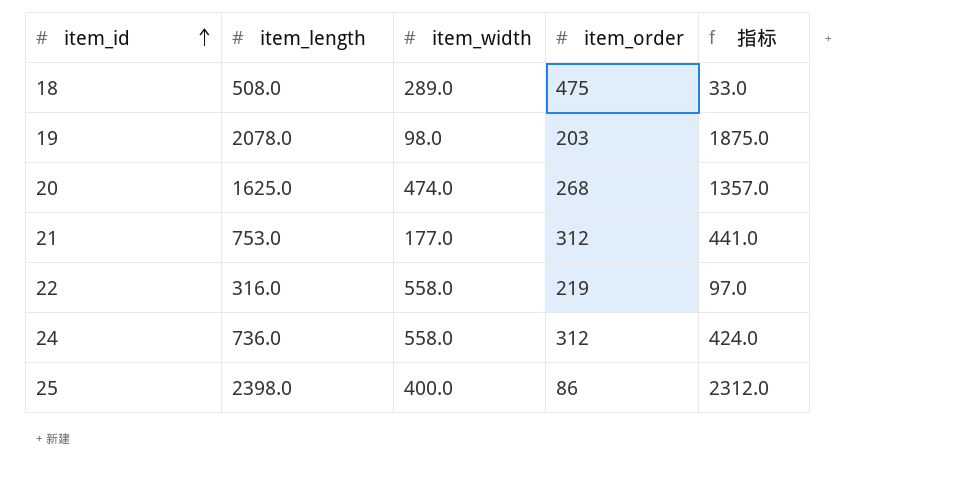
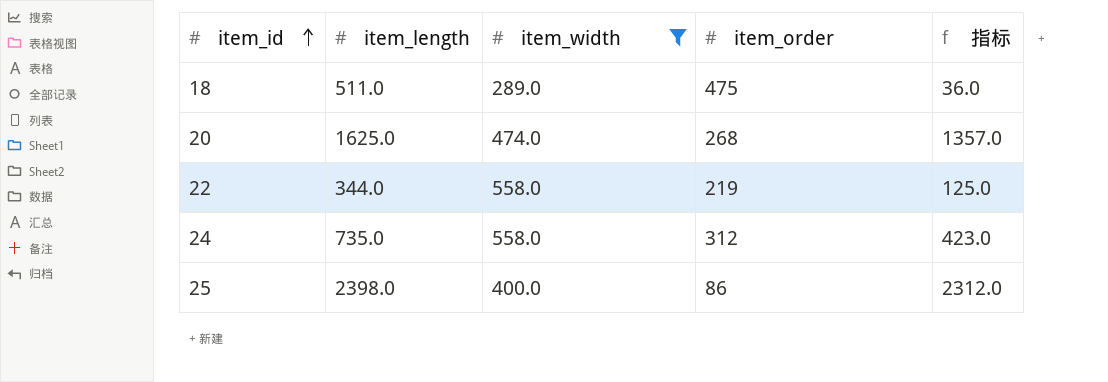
filter: none -> item_width >= 289.0
18 | item_length: 508.0 -> 511.0
18 | 指标: 33.0 -> 36.0
22 | item_length: 316.0 -> 344.0
22 | 指标: 97.0 -> 125.0
24 | item_length: 736.0 -> 735.0
24 | 指标: 424.0 -> 423.0

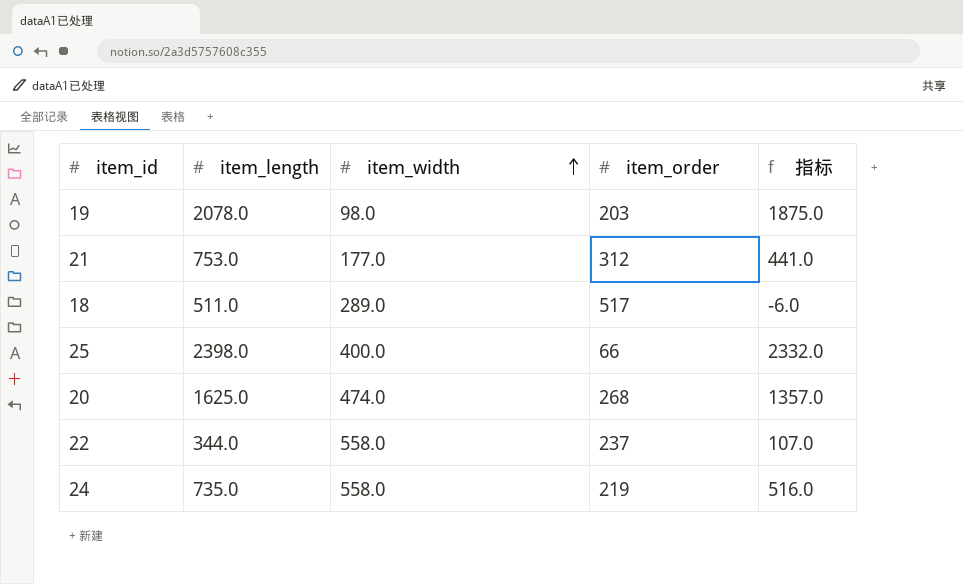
filter: item_width >= 289.0 -> none
row order: item_id ascending -> item_width ascending
18 | item_order: 475 -> 517
18 | 指标: 36.0 -> -6.0
25 | item_order: 86 -> 66
25 | 指标: 2312.0 -> 2332.0
22 | item_order: 219 -> 237
22 | 指标: 125.0 -> 107.0
24 | item_order: 312 -> 219
24 | 指标: 423.0 -> 516.0

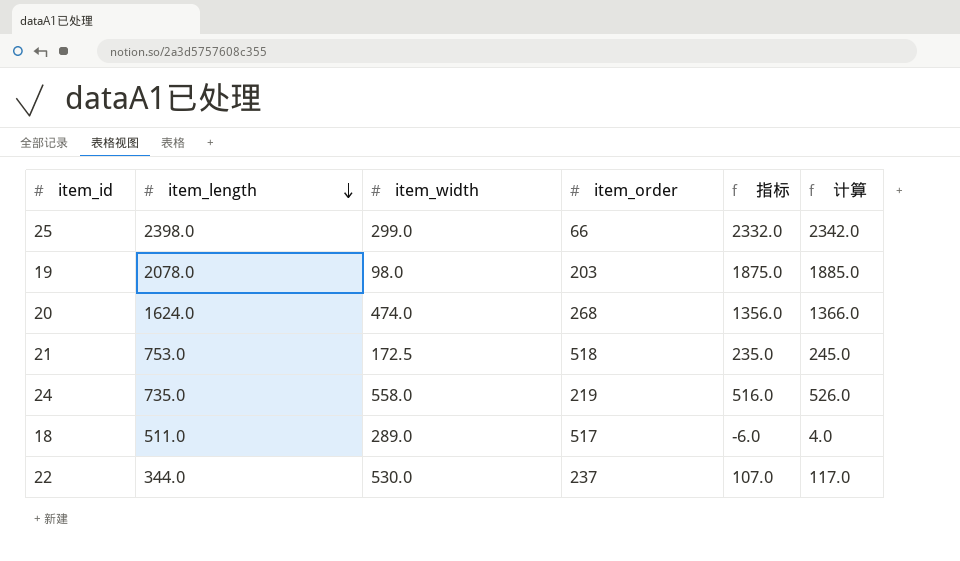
row order: item_width ascending -> item_length descending
column 计算 | formula: none -> [指标] + 10
25 | item_width: 400.0 -> 299.0
20 | item_length: 1625.0 -> 1624.0
20 | 指标: 1357.0 -> 1356.0
21 | item_width: 177.0 -> 172.5
21 | item_order: 312 -> 518
21 | 指标: 441.0 -> 235.0
22 | item_width: 558.0 -> 530.0

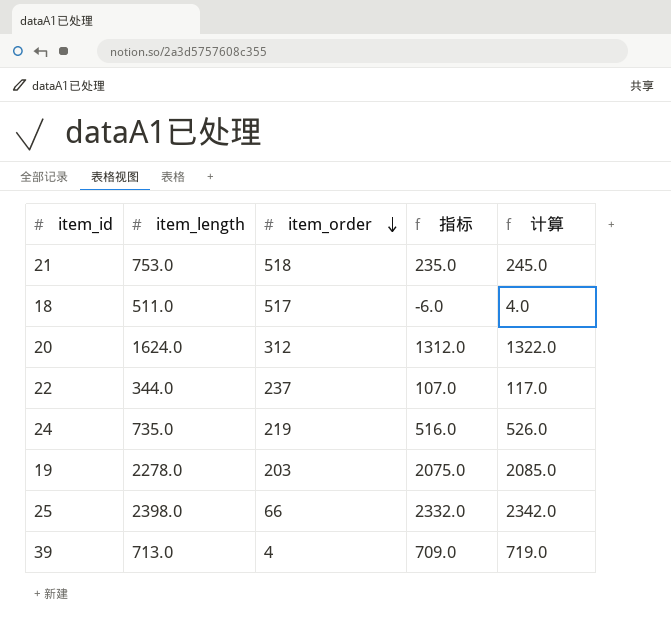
row order: item_length descending -> item_order descending
column item_width | position: 3 -> none
20 | item_order: 268 -> 312
20 | 指标: 1356.0 -> 1312.0
20 | 计算: 1366.0 -> 1322.0
19 | item_length: 2078.0 -> 2278.0
19 | 指标: 1875.0 -> 2075.0
19 | 计算: 1885.0 -> 2085.0
row 39: none -> 713.0 | 4 | 709.0 | 719.0

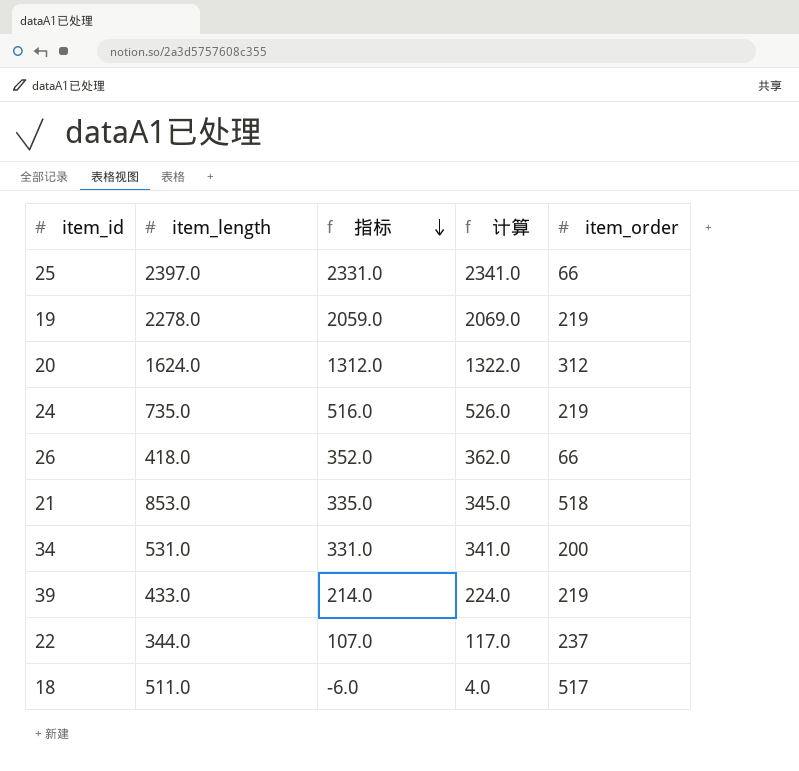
row order: item_order descending -> 指标 descending
column item_order | position: 3 -> 5
25 | item_length: 2398.0 -> 2397.0
25 | 指标: 2332.0 -> 2331.0
25 | 计算: 2342.0 -> 2341.0
19 | 指标: 2075.0 -> 2059.0
19 | 计算: 2085.0 -> 2069.0
19 | item_order: 203 -> 219
row 26: none -> 418.0 | 352.0 | 362.0 | 66
21 | item_length: 753.0 -> 853.0
21 | 指标: 235.0 -> 335.0
21 | 计算: 245.0 -> 345.0
row 34: none -> 531.0 | 331.0 | 341.0 | 200
39 | item_length: 713.0 -> 433.0
39 | 指标: 709.0 -> 214.0
39 | 计算: 719.0 -> 224.0
39 | item_order: 4 -> 219

